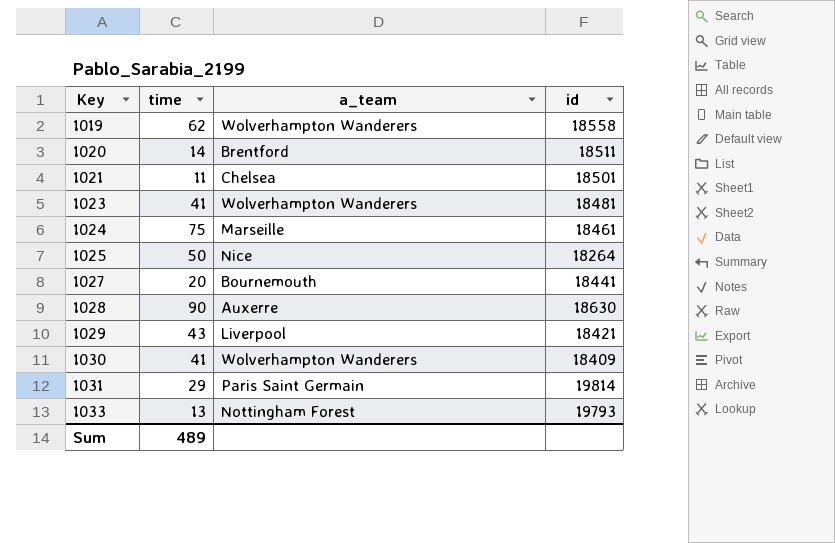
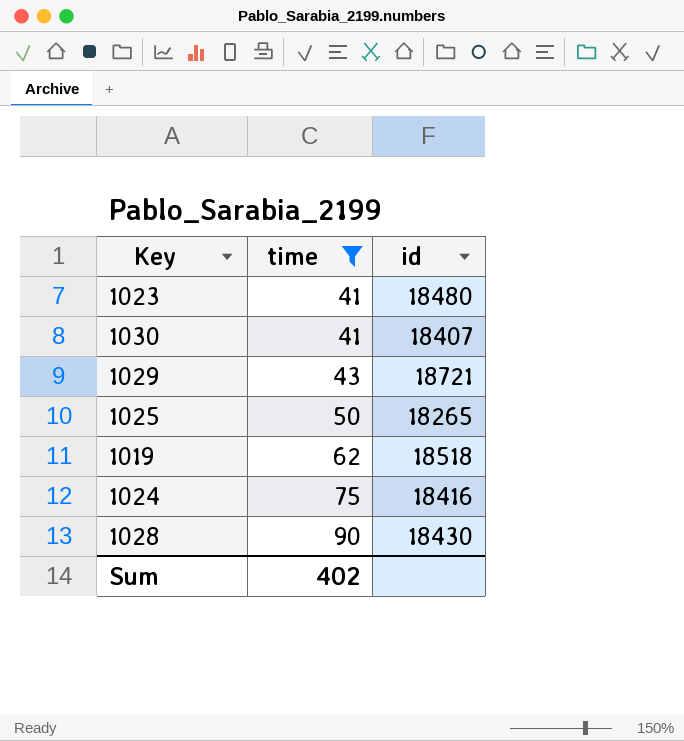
filter: none -> time >= 41
row order: Key ascending -> time ascending
column a_team | position: 3 -> none
1023 | id: 18481 -> 18480
1030 | id: 18409 -> 18407
1029 | id: 18421 -> 18721
1025 | id: 18264 -> 18265
1019 | id: 18558 -> 18518
1024 | id: 18461 -> 18416
1028 | id: 18630 -> 18430
Sum | time: 489 -> 402

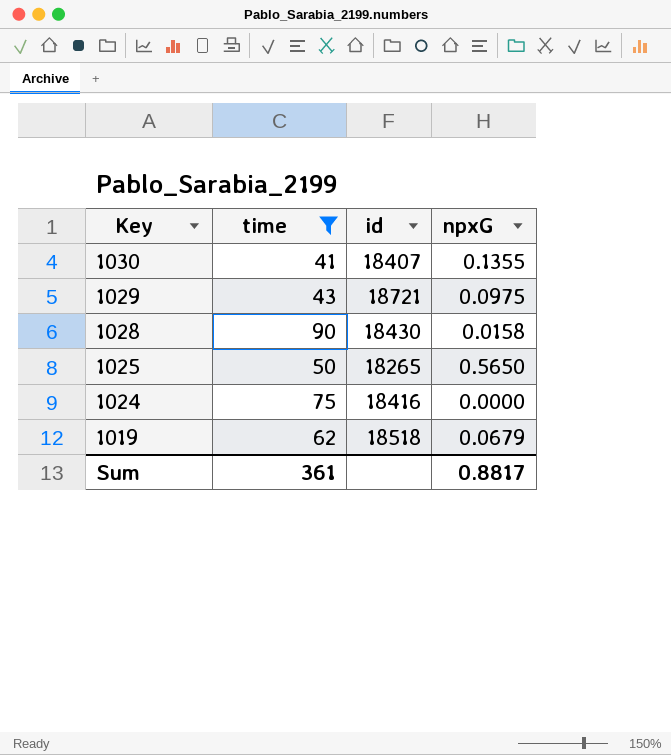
row order: time ascending -> Key descending
column npxG | position: none -> 4
row 1023: 41 | 18480 -> none
Sum | time: 402 -> 361

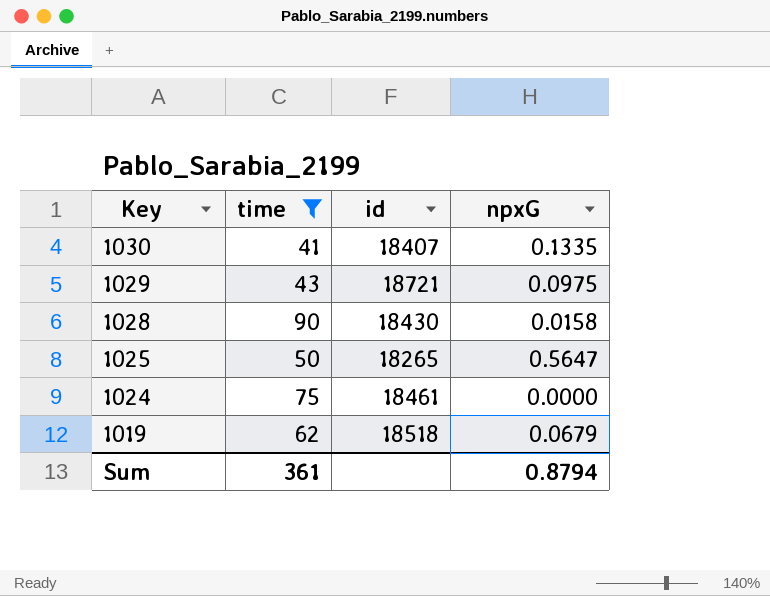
1030 | npxG: 0.1355 -> 0.1335
1025 | npxG: 0.5650 -> 0.5647
1024 | id: 18416 -> 18461
Sum | npxG: 0.8817 -> 0.8794

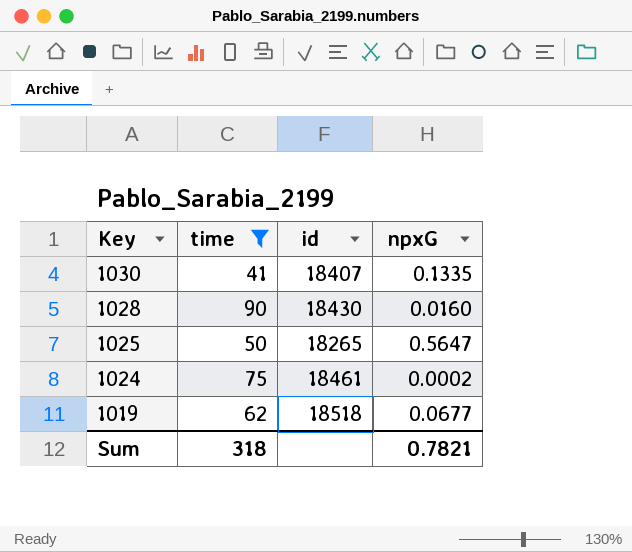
row 1029: 43 | 18721 | 0.0975 -> none
1028 | npxG: 0.0158 -> 0.0160
1024 | npxG: 0.0000 -> 0.0002
1019 | npxG: 0.0679 -> 0.0677
Sum | time: 361 -> 318
Sum | npxG: 0.8794 -> 0.7821

